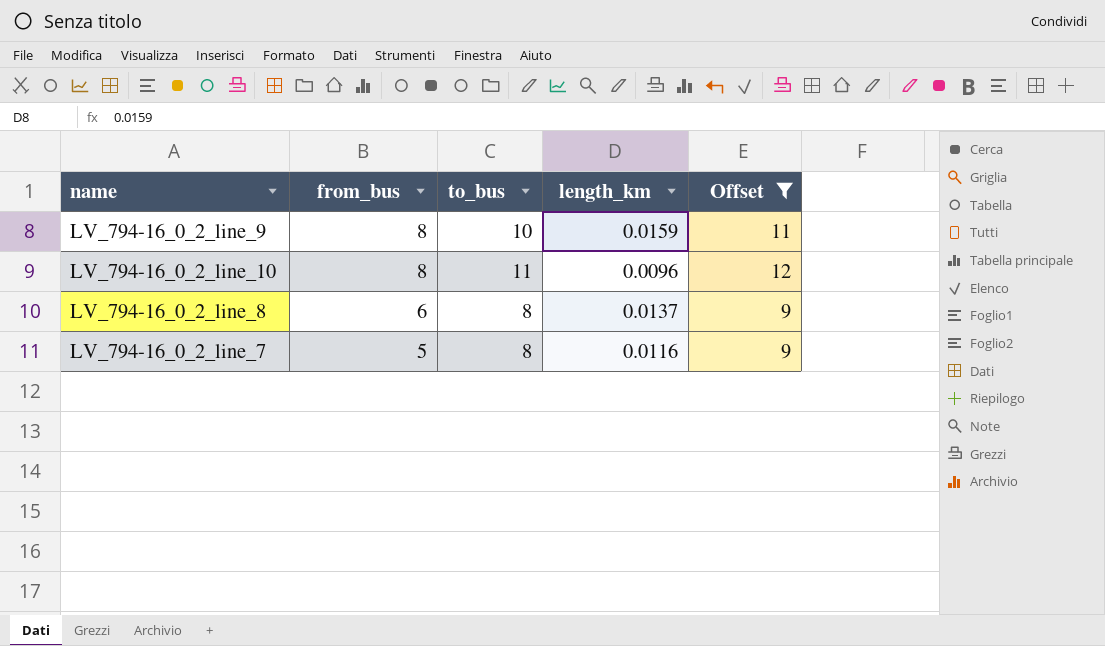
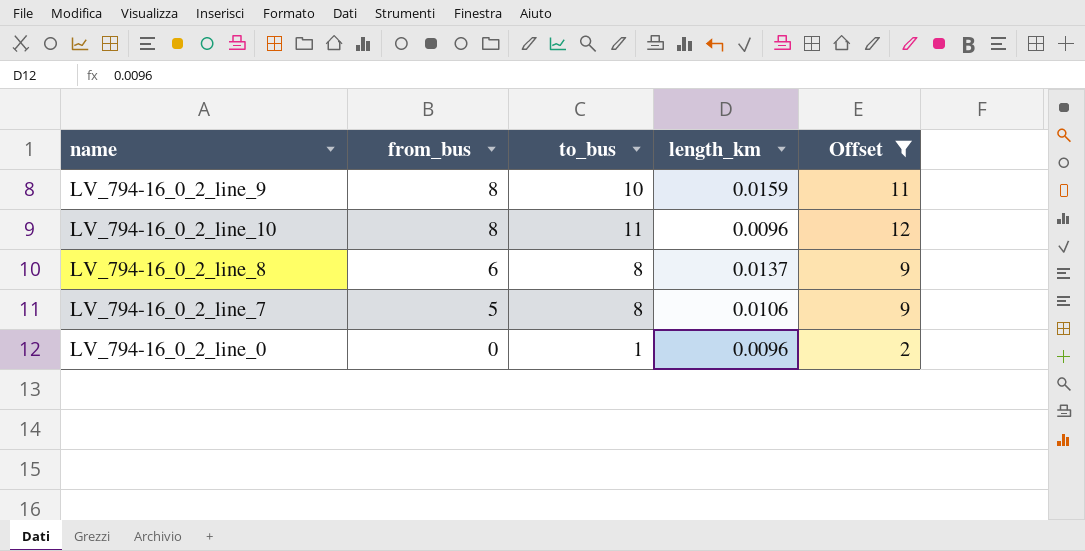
LV_794-16_0_2_line_7 | length_km: 0.0116 -> 0.0106
row LV_794-16_0_2_line_0: none -> 0 | 1 | 0.0096 | 2

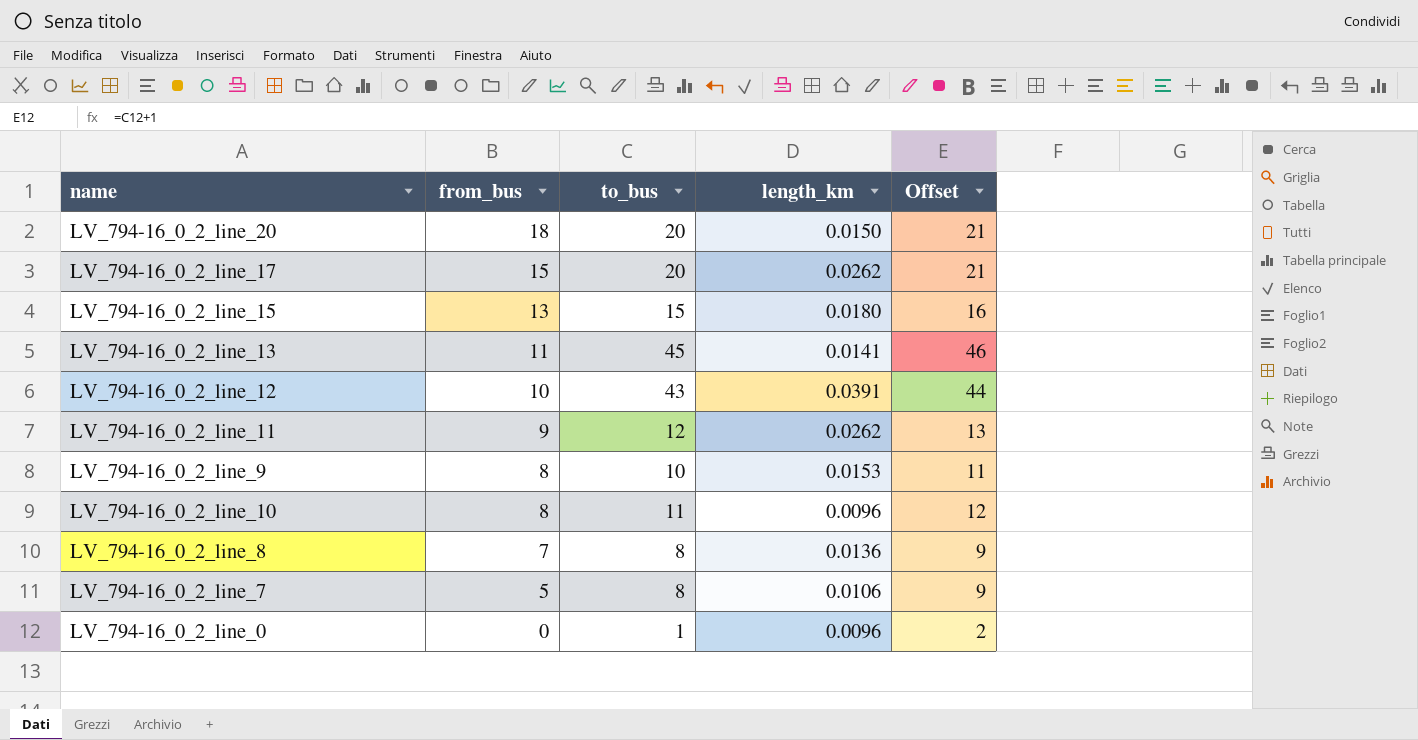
filter: Offset <= 12 -> none
LV_794-16_0_2_line_9 | length_km: 0.0159 -> 0.0153
LV_794-16_0_2_line_8 | from_bus: 6 -> 7
LV_794-16_0_2_line_8 | length_km: 0.0137 -> 0.0136

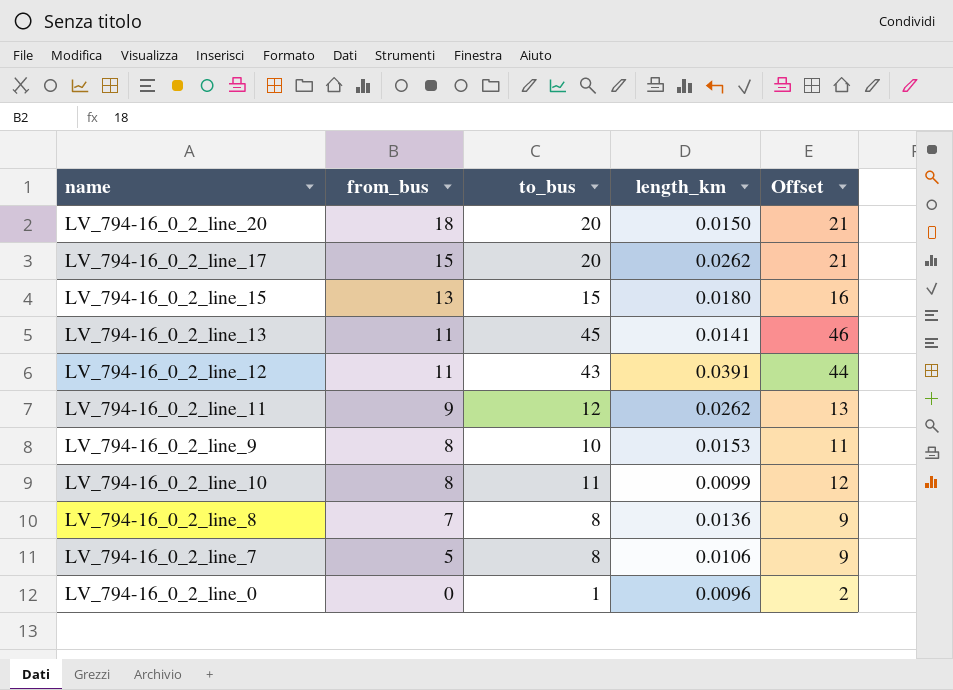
LV_794-16_0_2_line_12 | from_bus: 10 -> 11
LV_794-16_0_2_line_10 | length_km: 0.0096 -> 0.0099

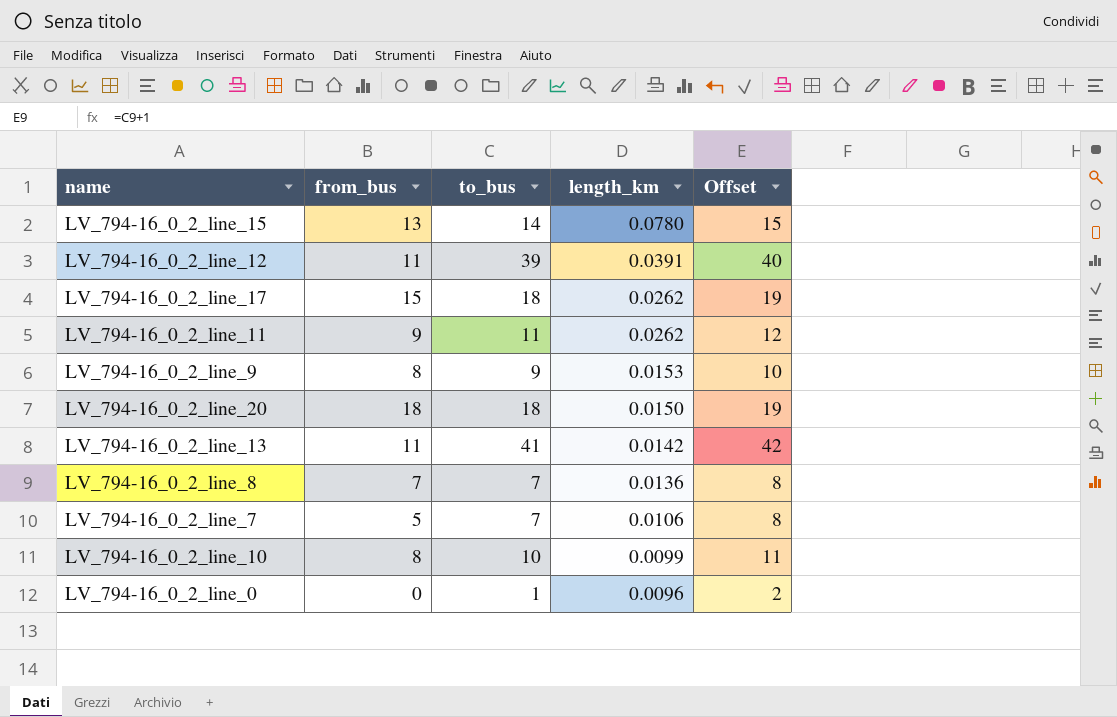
row order: from_bus descending -> length_km descending
LV_794-16_0_2_line_15 | to_bus: 15 -> 14
LV_794-16_0_2_line_15 | length_km: 0.0180 -> 0.0780
LV_794-16_0_2_line_15 | Offset: 16 -> 15
LV_794-16_0_2_line_12 | to_bus: 43 -> 39
LV_794-16_0_2_line_12 | Offset: 44 -> 40
LV_794-16_0_2_line_17 | to_bus: 20 -> 18
LV_794-16_0_2_line_17 | Offset: 21 -> 19
LV_794-16_0_2_line_11 | to_bus: 12 -> 11
LV_794-16_0_2_line_11 | Offset: 13 -> 12
LV_794-16_0_2_line_9 | to_bus: 10 -> 9
LV_794-16_0_2_line_9 | Offset: 11 -> 10
LV_794-16_0_2_line_20 | to_bus: 20 -> 18
LV_794-16_0_2_line_20 | Offset: 21 -> 19
LV_794-16_0_2_line_13 | to_bus: 45 -> 41
LV_794-16_0_2_line_13 | length_km: 0.0141 -> 0.0142
LV_794-16_0_2_line_13 | Offset: 46 -> 42
LV_794-16_0_2_line_8 | to_bus: 8 -> 7
LV_794-16_0_2_line_8 | Offset: 9 -> 8
LV_794-16_0_2_line_7 | to_bus: 8 -> 7
LV_794-16_0_2_line_7 | Offset: 9 -> 8
LV_794-16_0_2_line_10 | to_bus: 11 -> 10
LV_794-16_0_2_line_10 | Offset: 12 -> 11

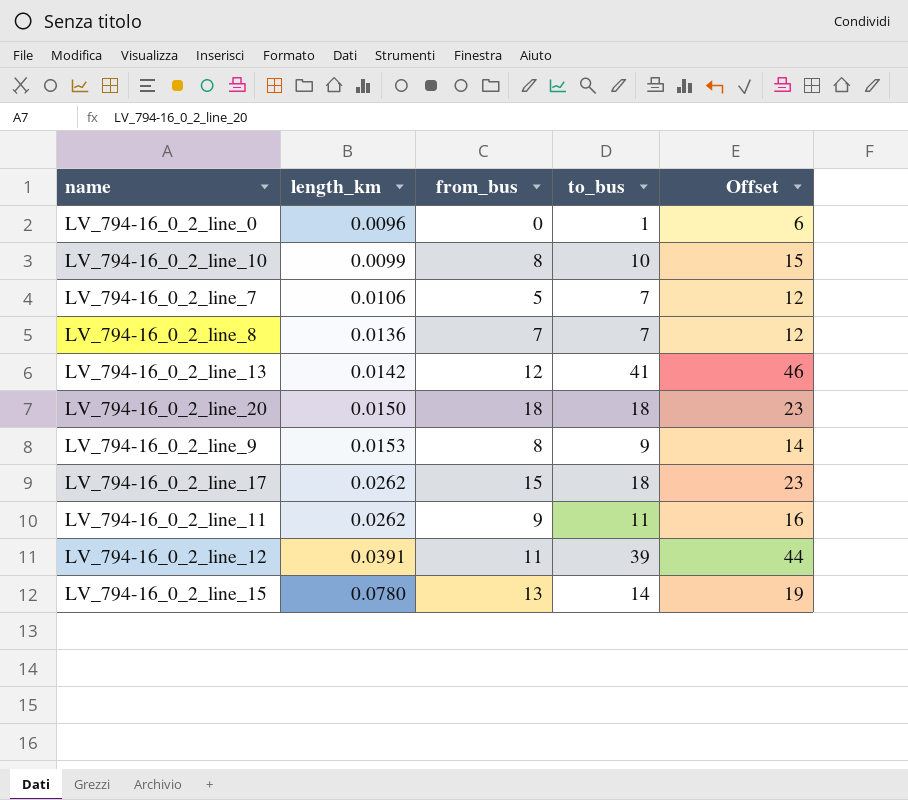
row order: length_km descending -> length_km ascending
column length_km | position: 4 -> 2
column Offset | formula: [to_bus] + 1 -> [to_bus] + 5
LV_794-16_0_2_line_13 | from_bus: 11 -> 12

